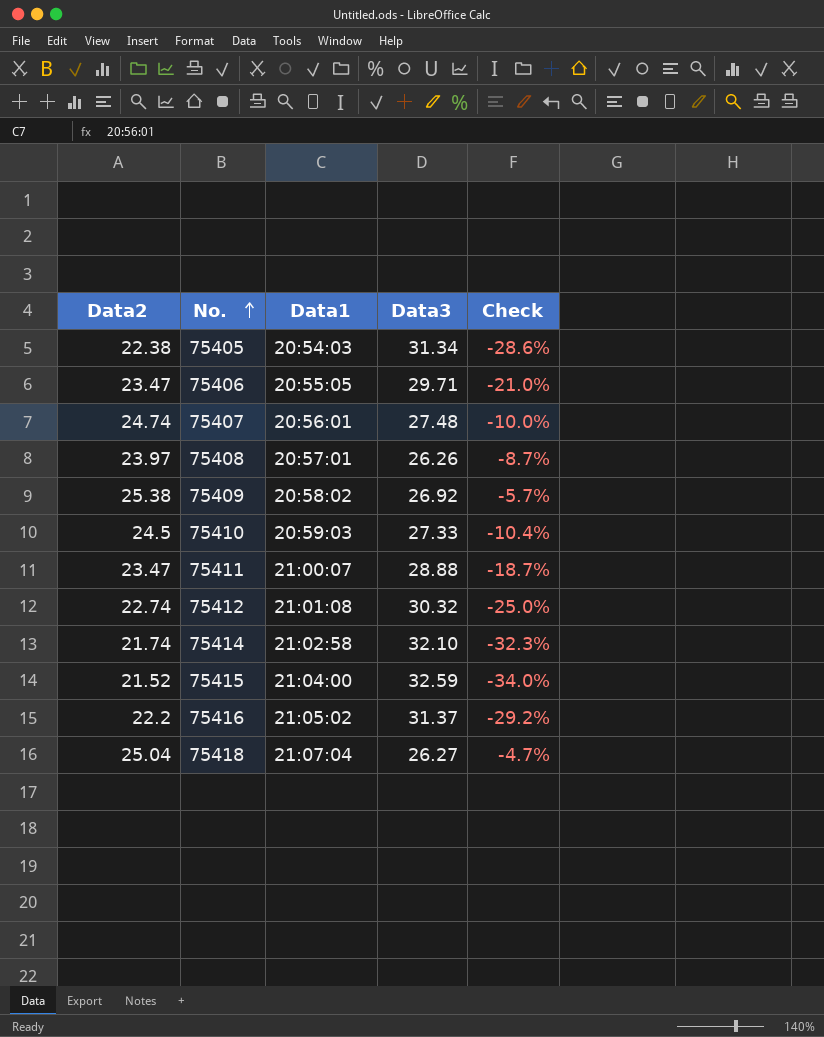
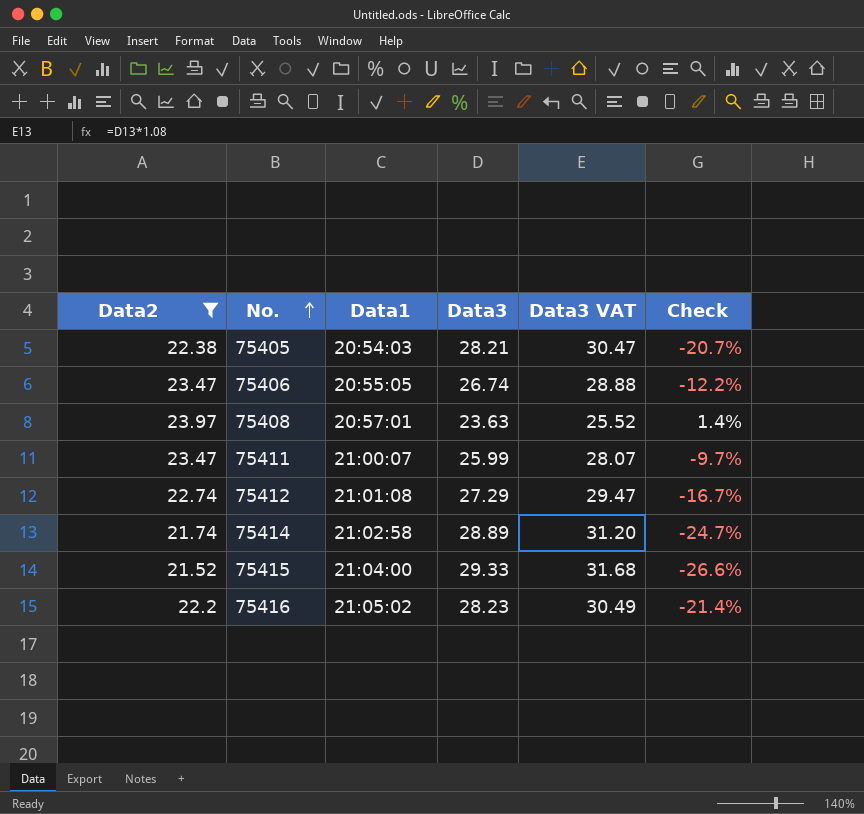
filter: none -> Data2 <= 23.97
column Data3 VAT | formula: none -> [Data3] * 1.08
75405 | Data3: 31.34 -> 28.21
75405 | Check: -28.6% -> -20.7%
75406 | Data3: 29.71 -> 26.74
75406 | Check: -21.0% -> -12.2%
75408 | Data3: 26.26 -> 23.63
75408 | Check: -8.7% -> 1.4%
75411 | Data3: 28.88 -> 25.99
75411 | Check: -18.7% -> -9.7%
75412 | Data3: 30.32 -> 27.29
75412 | Check: -25.0% -> -16.7%
75414 | Data3: 32.10 -> 28.89
75414 | Check: -32.3% -> -24.7%
75415 | Data3: 32.59 -> 29.33
75415 | Check: -34.0% -> -26.6%
75416 | Data3: 31.37 -> 28.23
75416 | Check: -29.2% -> -21.4%

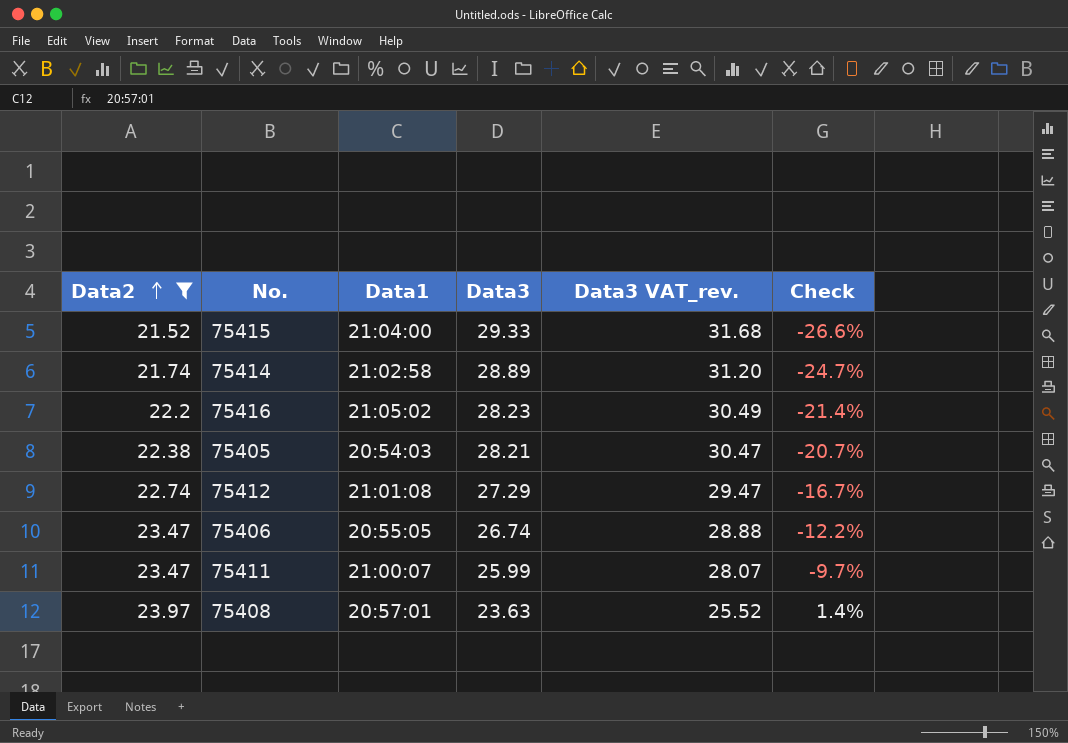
row order: No. ascending -> Data2 ascending
column name: Data3 VAT -> Data3 VAT_rev.

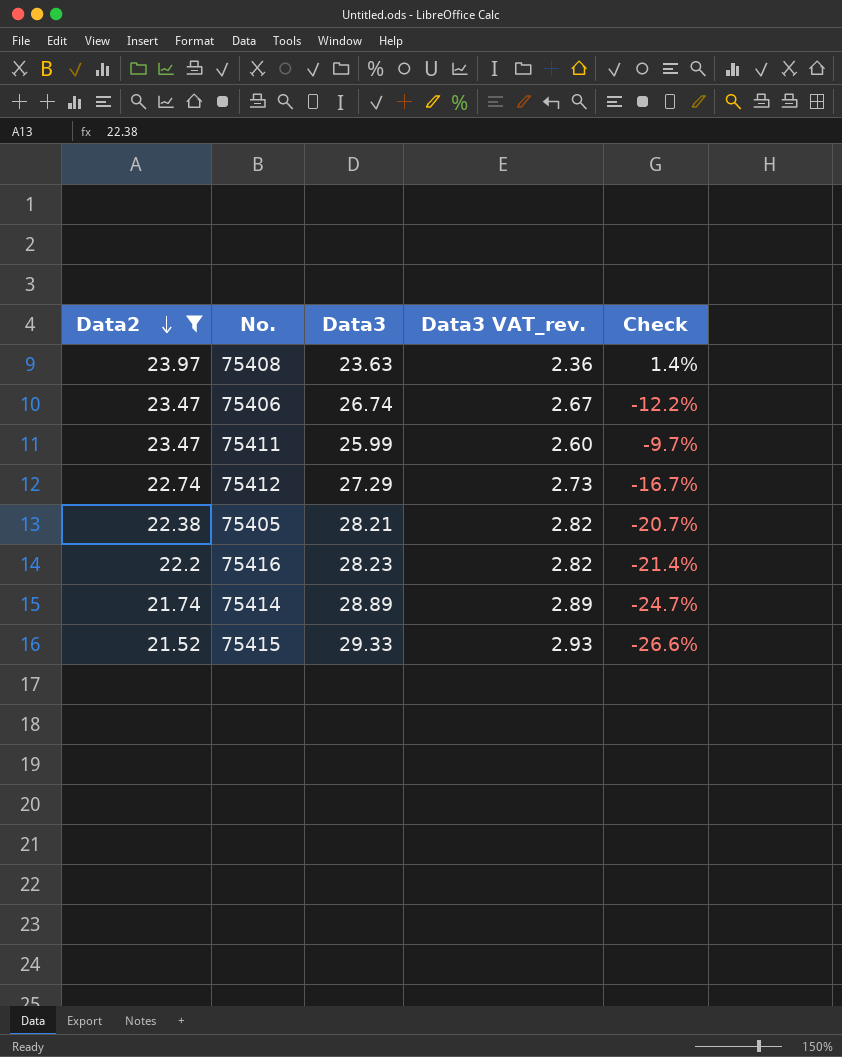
row order: Data2 ascending -> Data2 descending
column Data1 | position: 3 -> none
column Data3 VAT_rev. | formula: [Data3] * 1.08 -> [Data3] * 0.1

